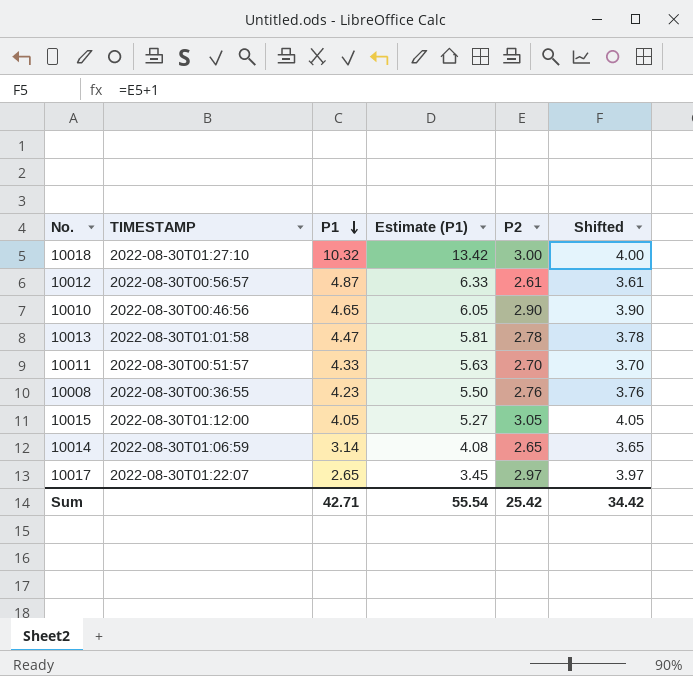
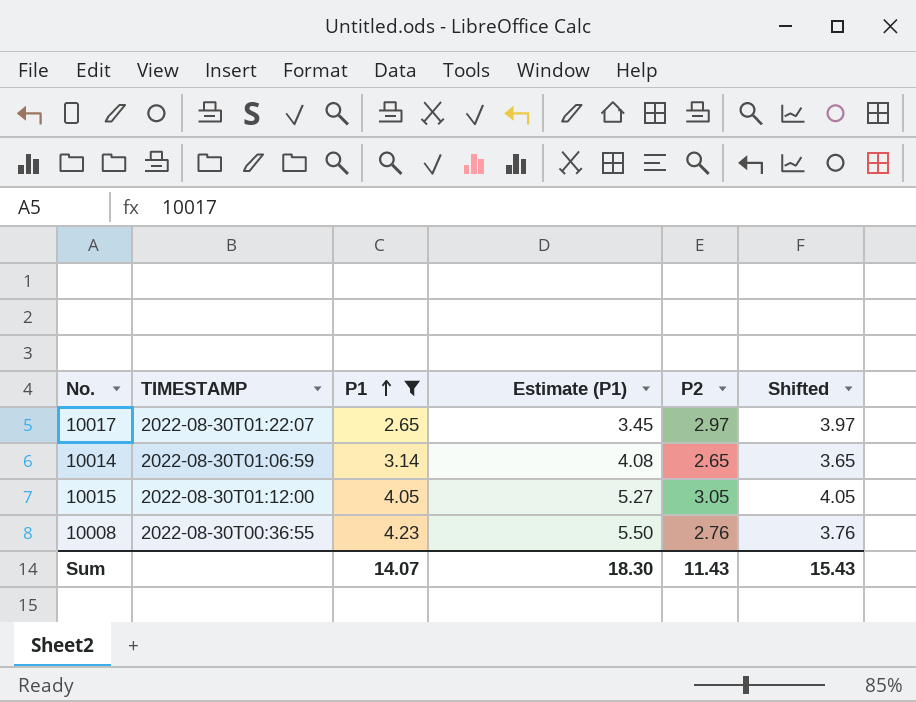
filter: none -> P1 <= 4.23
row order: P1 descending -> P1 ascending
Sum | P1: 42.71 -> 14.07
Sum | Estimate (P1): 55.54 -> 18.30
Sum | P2: 25.42 -> 11.43
Sum | Shifted: 34.42 -> 15.43

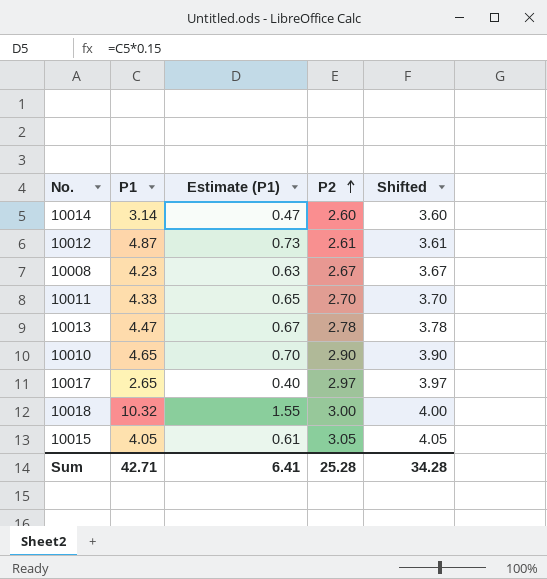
filter: P1 <= 4.23 -> none
row order: P1 ascending -> P2 ascending
column TIMESTAMP | position: 2 -> none
column Estimate (P1) | formula: [P1] * 1.3 -> [P1] * 0.15
10014 | P2: 2.65 -> 2.60
10014 | Shifted: 3.65 -> 3.60
10008 | P2: 2.76 -> 2.67
10008 | Shifted: 3.76 -> 3.67
Sum | P1: 14.07 -> 42.71
Sum | Estimate (P1): 18.30 -> 6.41
Sum | P2: 11.43 -> 25.28
Sum | Shifted: 15.43 -> 34.28

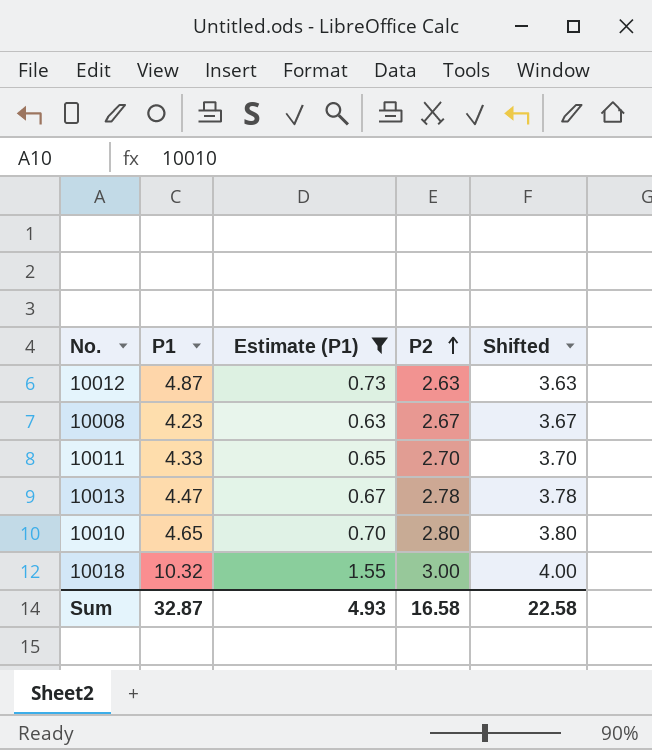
filter: none -> Estimate (P1) >= 0.63
10012 | P2: 2.61 -> 2.63
10012 | Shifted: 3.61 -> 3.63
10010 | P2: 2.90 -> 2.80
10010 | Shifted: 3.90 -> 3.80
Sum | P1: 42.71 -> 32.87
Sum | Estimate (P1): 6.41 -> 4.93
Sum | P2: 25.28 -> 16.58
Sum | Shifted: 34.28 -> 22.58

